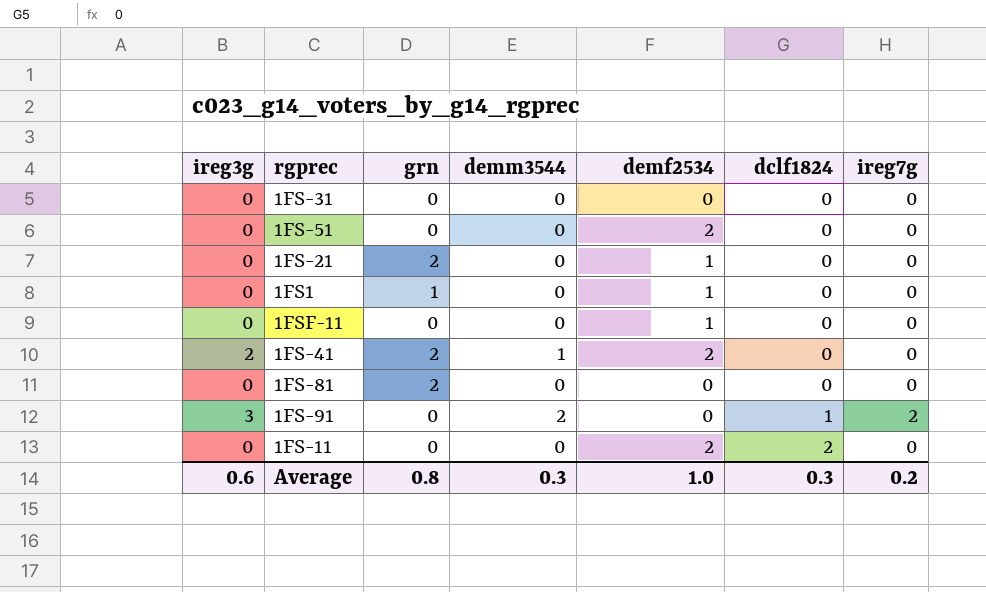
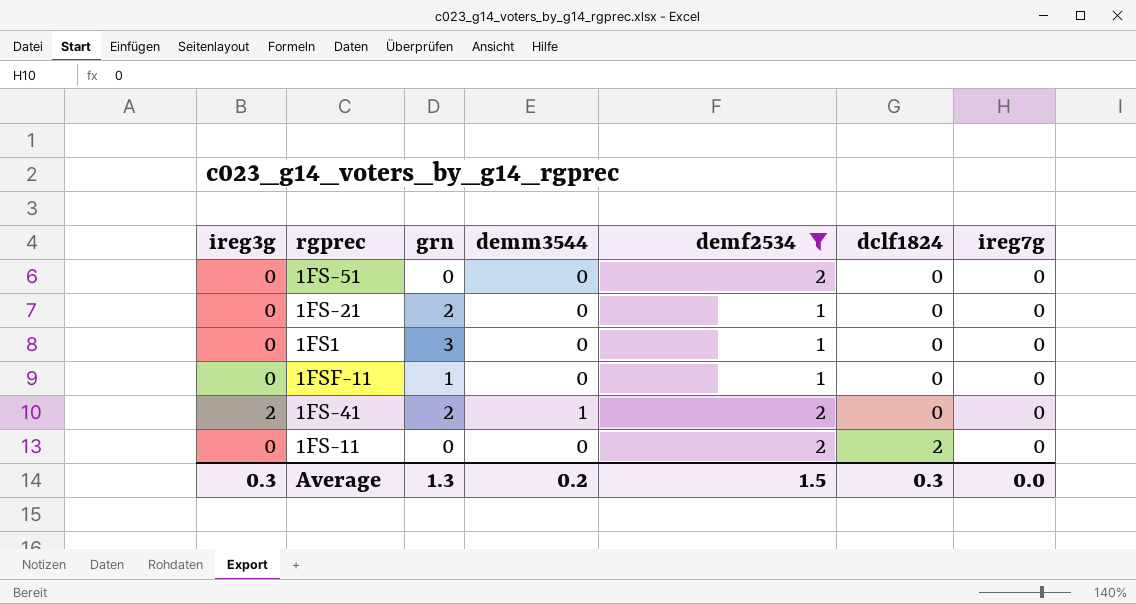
filter: none -> demf2534 != 0
1FS1 | grn: 1 -> 3
1FSF-11 | grn: 0 -> 1
Average | ireg3g: 0.6 -> 0.3
Average | grn: 0.8 -> 1.3
Average | demm3544: 0.3 -> 0.2
Average | demf2534: 1.0 -> 1.5
Average | ireg7g: 0.2 -> 0.0

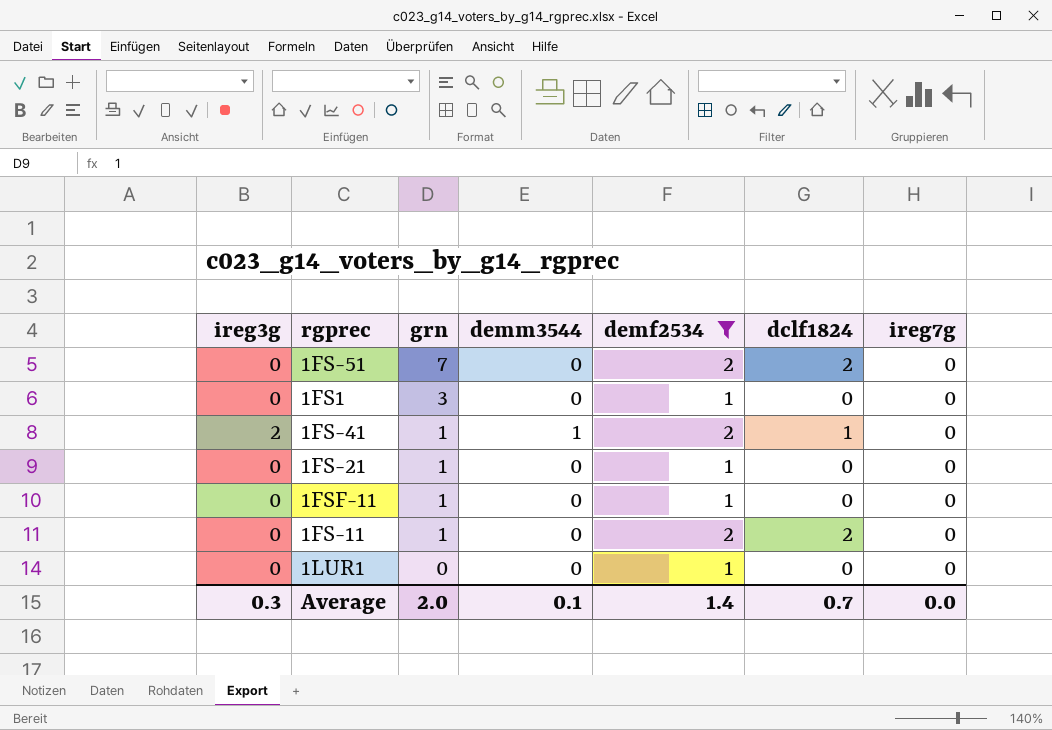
row order: dclf1824 ascending -> grn descending
1FS-51 | grn: 0 -> 7
1FS-51 | dclf1824: 0 -> 2
1FS-41 | grn: 2 -> 1
1FS-41 | dclf1824: 0 -> 1
1FS-21 | grn: 2 -> 1
1FS-11 | grn: 0 -> 1
row 1LUR1: none -> 0 | 0 | 0 | 1 | 0 | 0
Average | grn: 1.3 -> 2.0
Average | demm3544: 0.2 -> 0.1
Average | demf2534: 1.5 -> 1.4
Average | dclf1824: 0.3 -> 0.7

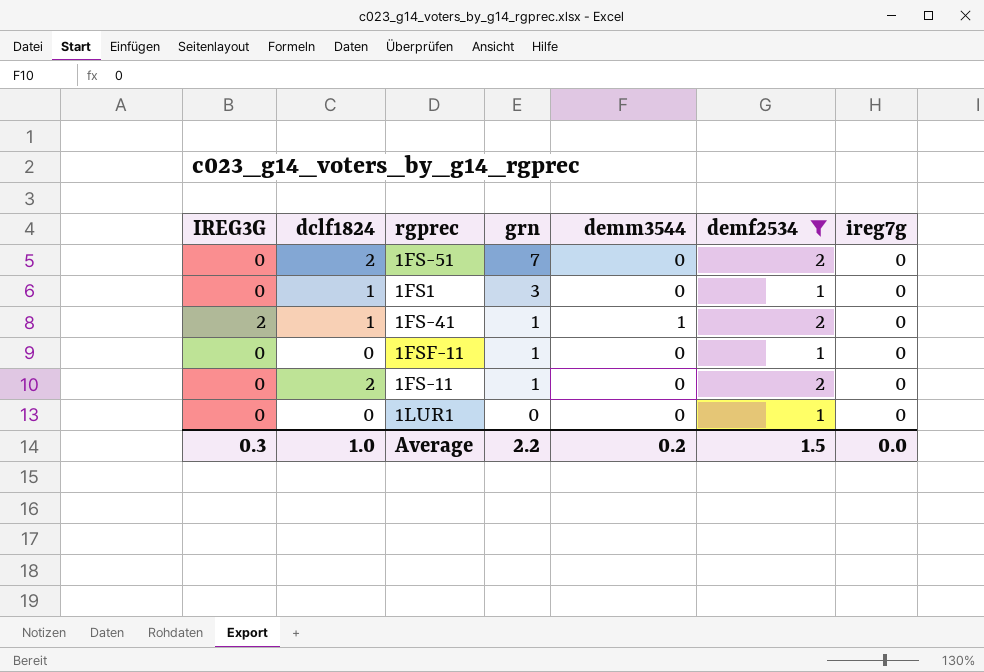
column name: ireg3g -> IREG3G
column dclf1824 | position: 6 -> 2
row 1FS-21: 0 | 1 | 0 | 1 | 0 | 0 -> none
1FS1 | dclf1824: 0 -> 1
Average | dclf1824: 0.7 -> 1.0
Average | grn: 2.0 -> 2.2
Average | demm3544: 0.1 -> 0.2
Average | demf2534: 1.4 -> 1.5

